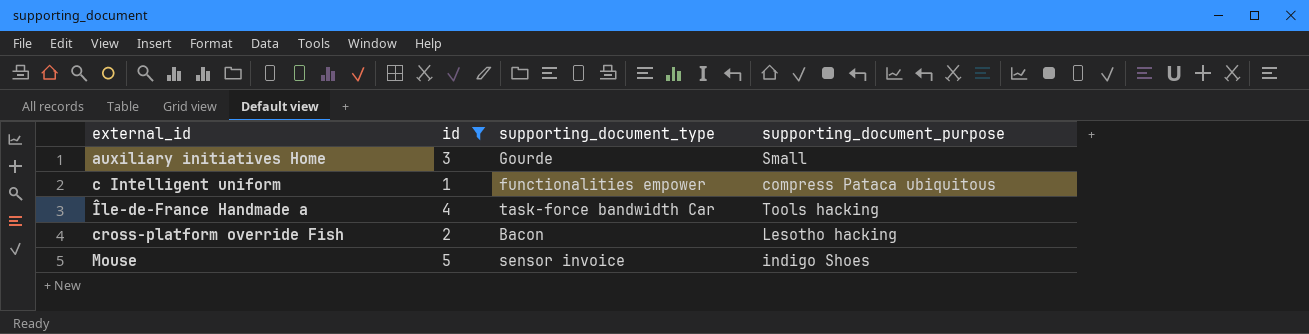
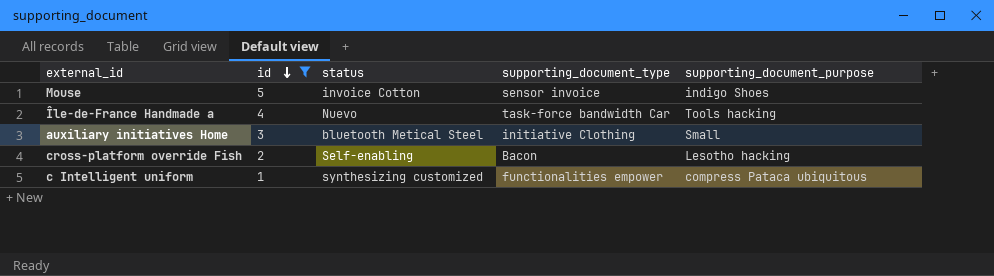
row order: none -> id descending
column status | position: none -> 3
auxiliary initiatives Home | supporting_document_type: Gourde -> initiative Clothing

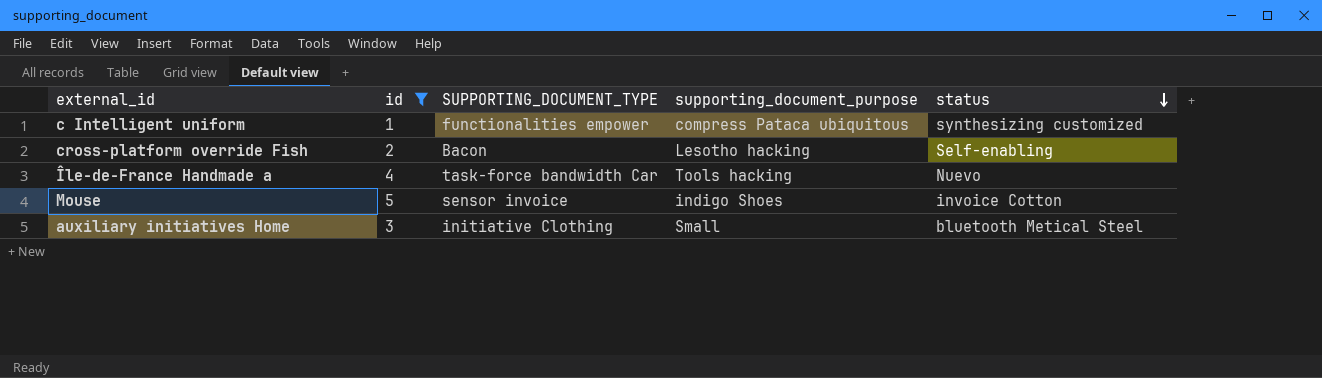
row order: id descending -> status descending
column name: supporting_document_type -> SUPPORTING_DOCUMENT_TYPE
column status | position: 3 -> 5

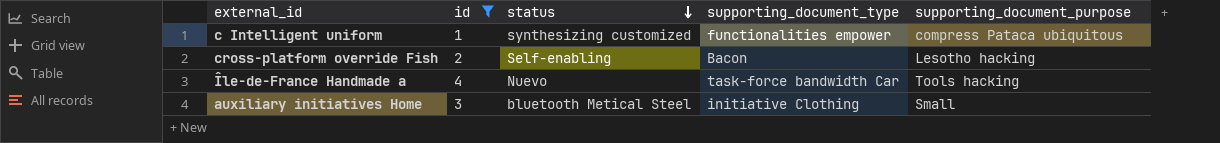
column status | position: 5 -> 3
column name: SUPPORTING_DOCUMENT_TYPE -> supporting_document_type
row Mouse: 5 | sensor invoice | indigo Shoes | invoice Cotton -> none

